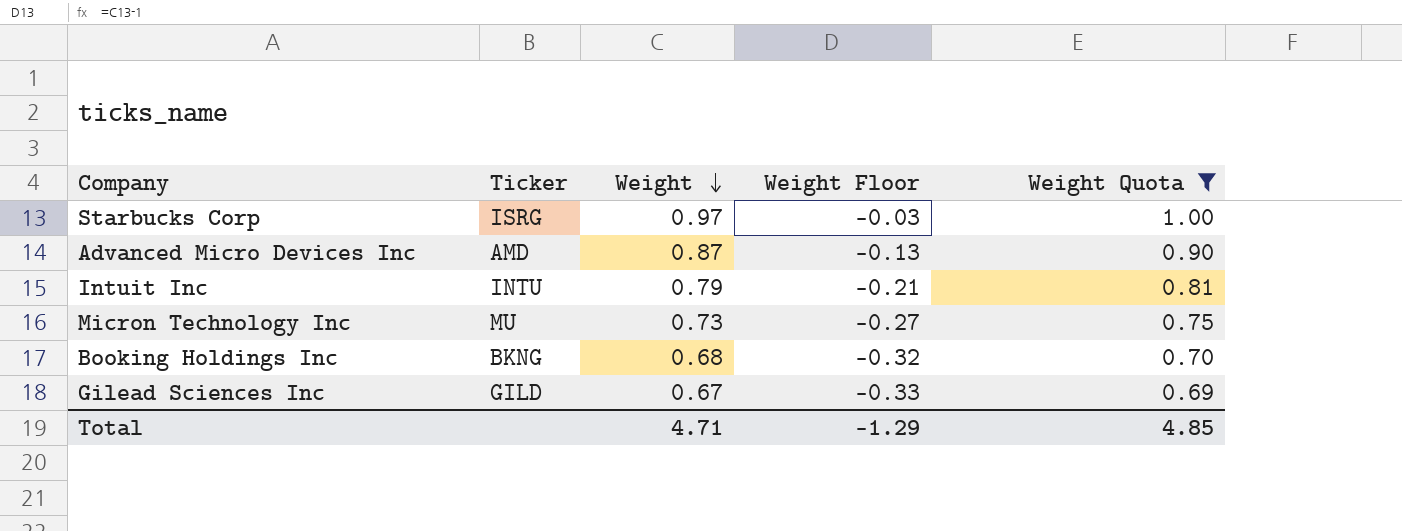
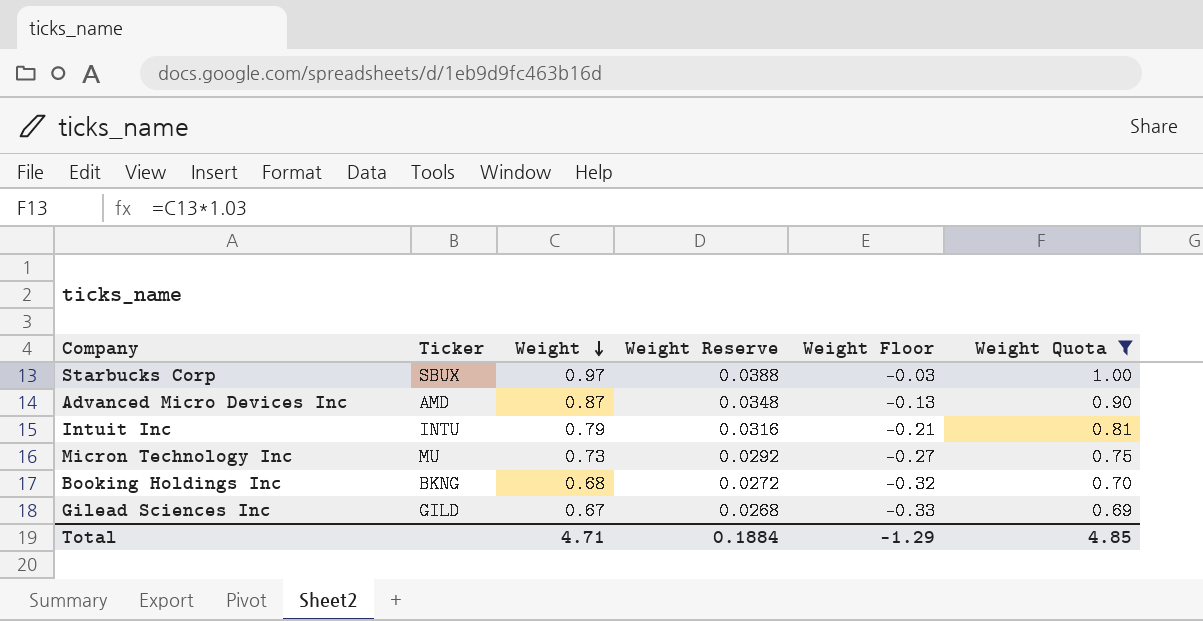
column Weight Reserve | formula: none -> [Weight] * 0.04
Starbucks Corp | Ticker: ISRG -> SBUX

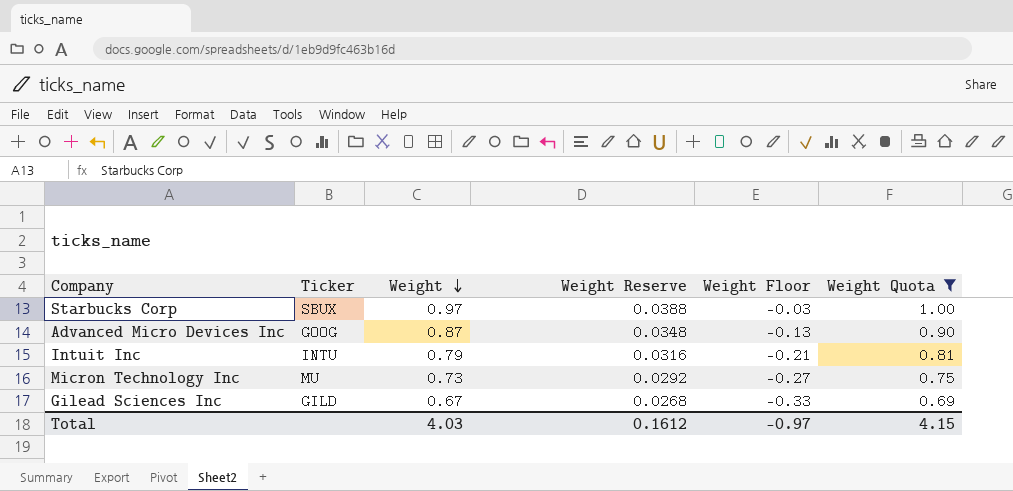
row Booking Holdings Inc: BKNG | 0.68 | 0.0272 | -0.32 | 0.70 -> none
Advanced Micro Devices Inc | Ticker: AMD -> GOOG
Total | Weight: 4.71 -> 4.03
Total | Weight Reserve: 0.1884 -> 0.1612
Total | Weight Floor: -1.29 -> -0.97
Total | Weight Quota: 4.85 -> 4.15

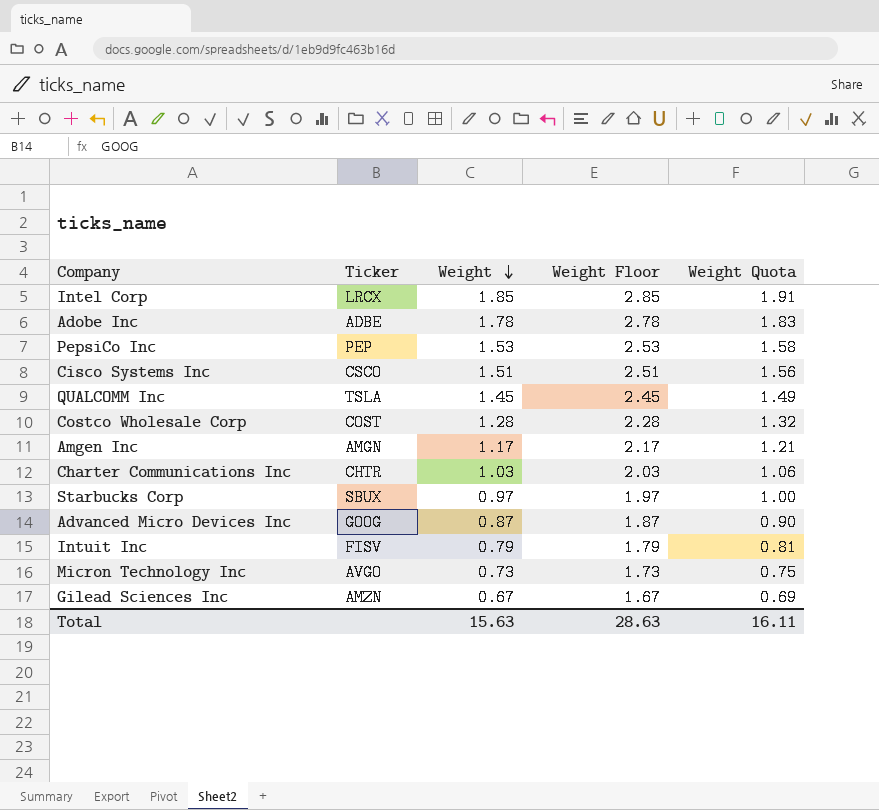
filter: Weight Quota <= 1.00 -> none
column Weight Reserve | formula: [Weight] * 0.04 -> none
column Weight Floor | formula: [Weight] - 1 -> [Weight] + 1
Intuit Inc | Ticker: INTU -> FISV
Micron Technology Inc | Ticker: MU -> AVGO
Gilead Sciences Inc | Ticker: GILD -> AMZN
Total | Weight: 4.03 -> 15.63
Total | Weight Floor: -0.97 -> 28.63
Total | Weight Quota: 4.15 -> 16.11

